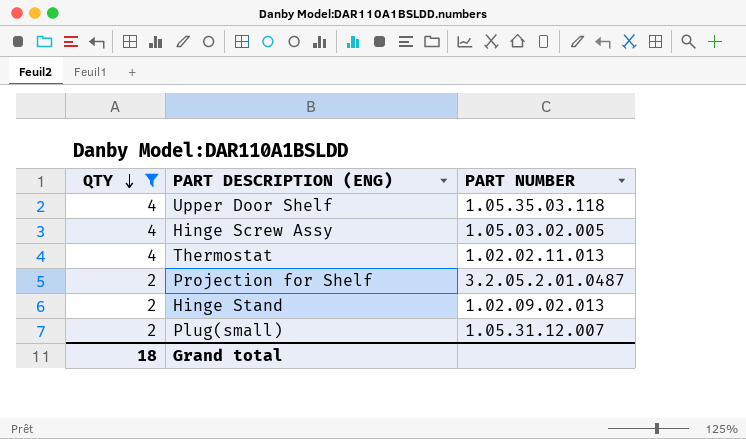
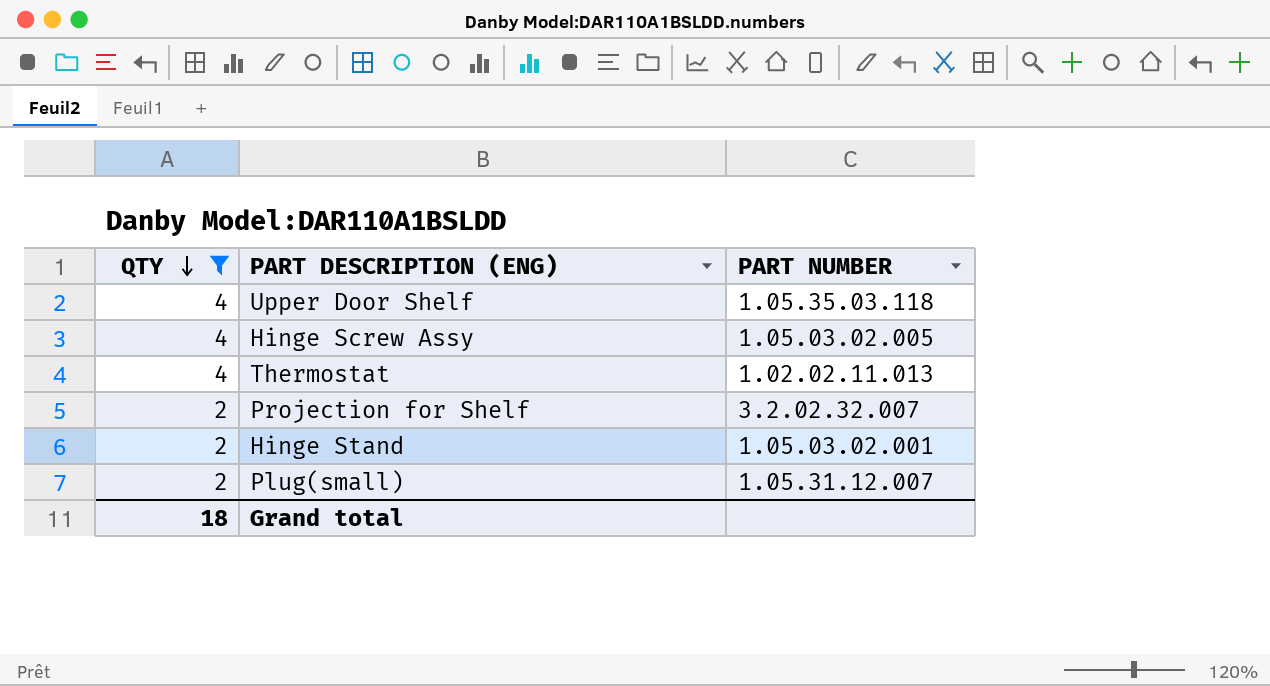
Projection for Shelf | PART NUMBER: 3.2.05.2.01.0487 -> 3.2.02.32.007
Hinge Stand | PART NUMBER: 1.02.09.02.013 -> 1.05.03.02.001

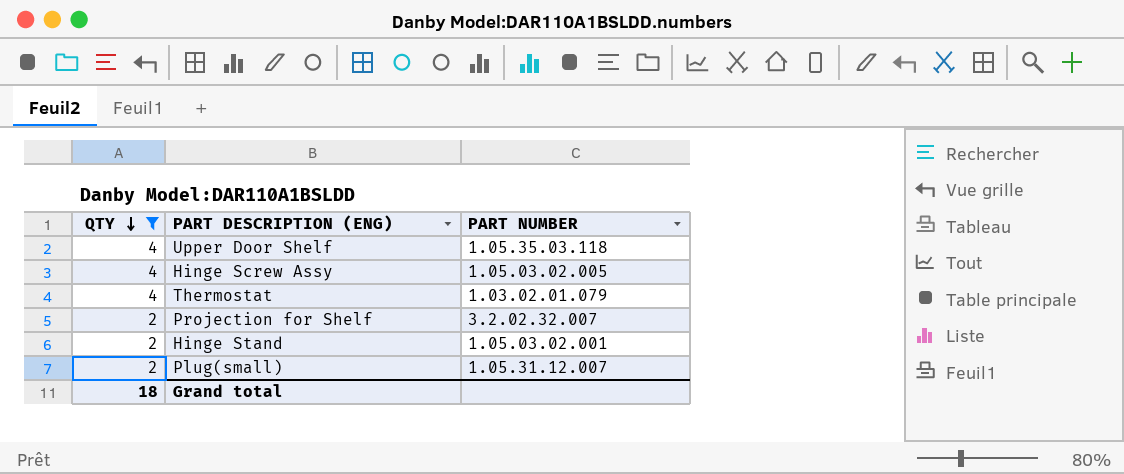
Thermostat | PART NUMBER: 1.02.02.11.013 -> 1.03.02.01.079

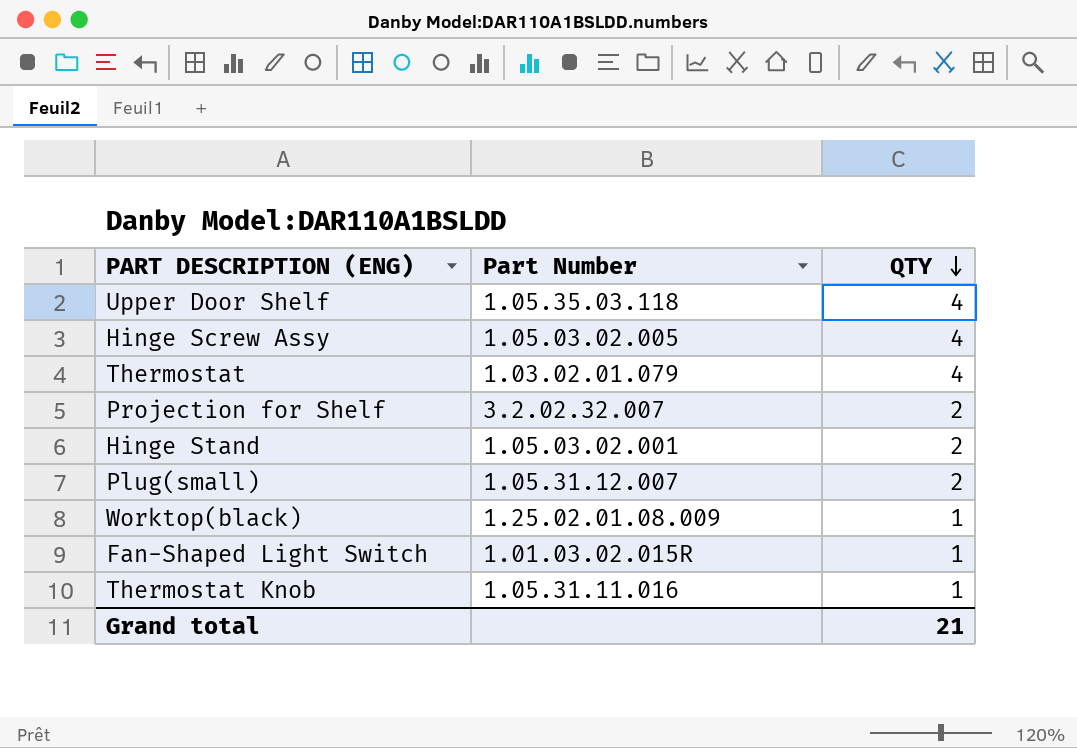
filter: QTY != 1 -> none
column name: PART NUMBER -> Part Number
column QTY | position: 1 -> 3
Grand total | QTY: 18 -> 21

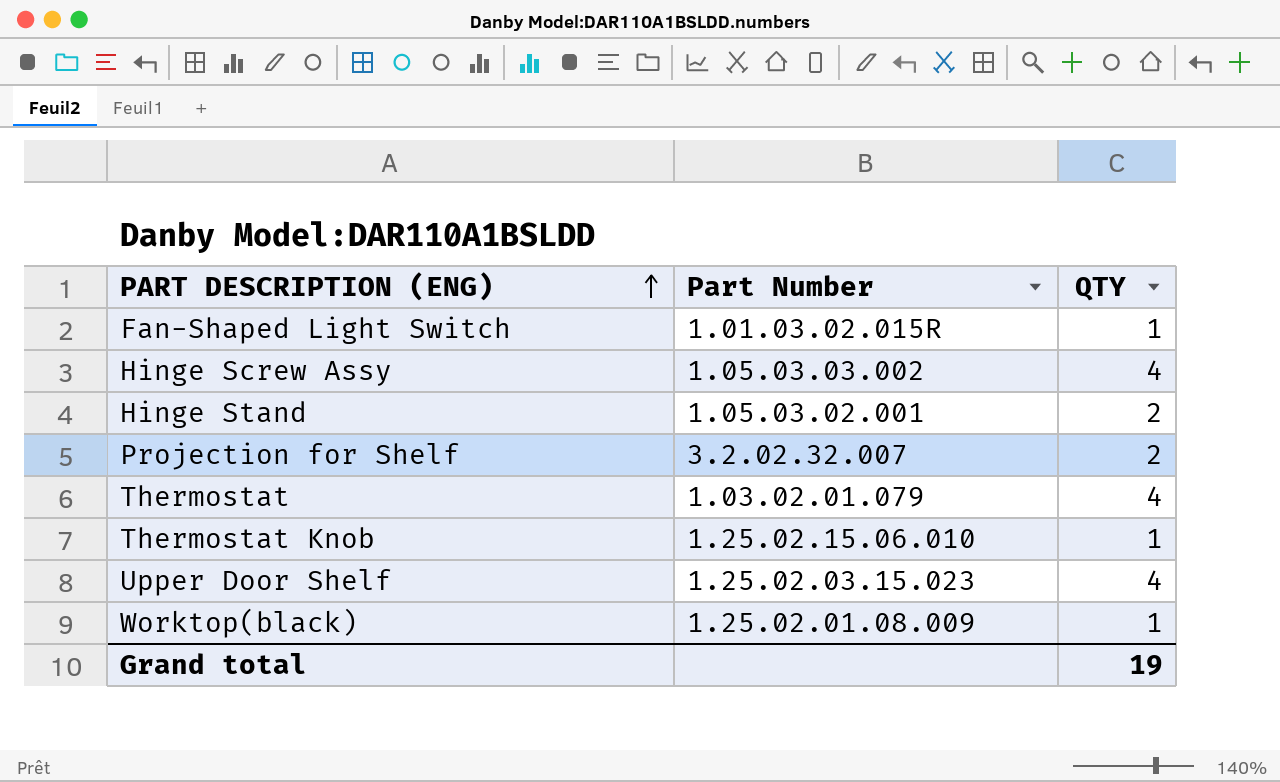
row order: QTY descending -> PART DESCRIPTION (ENG) ascending
row Plug(small): 1.05.31.12.007 | 2 -> none
Hinge Screw Assy | Part Number: 1.05.03.02.005 -> 1.05.03.03.002
Thermostat Knob | Part Number: 1.05.31.11.016 -> 1.25.02.15.06.010
Upper Door Shelf | Part Number: 1.05.35.03.118 -> 1.25.02.03.15.023
Grand total | QTY: 21 -> 19

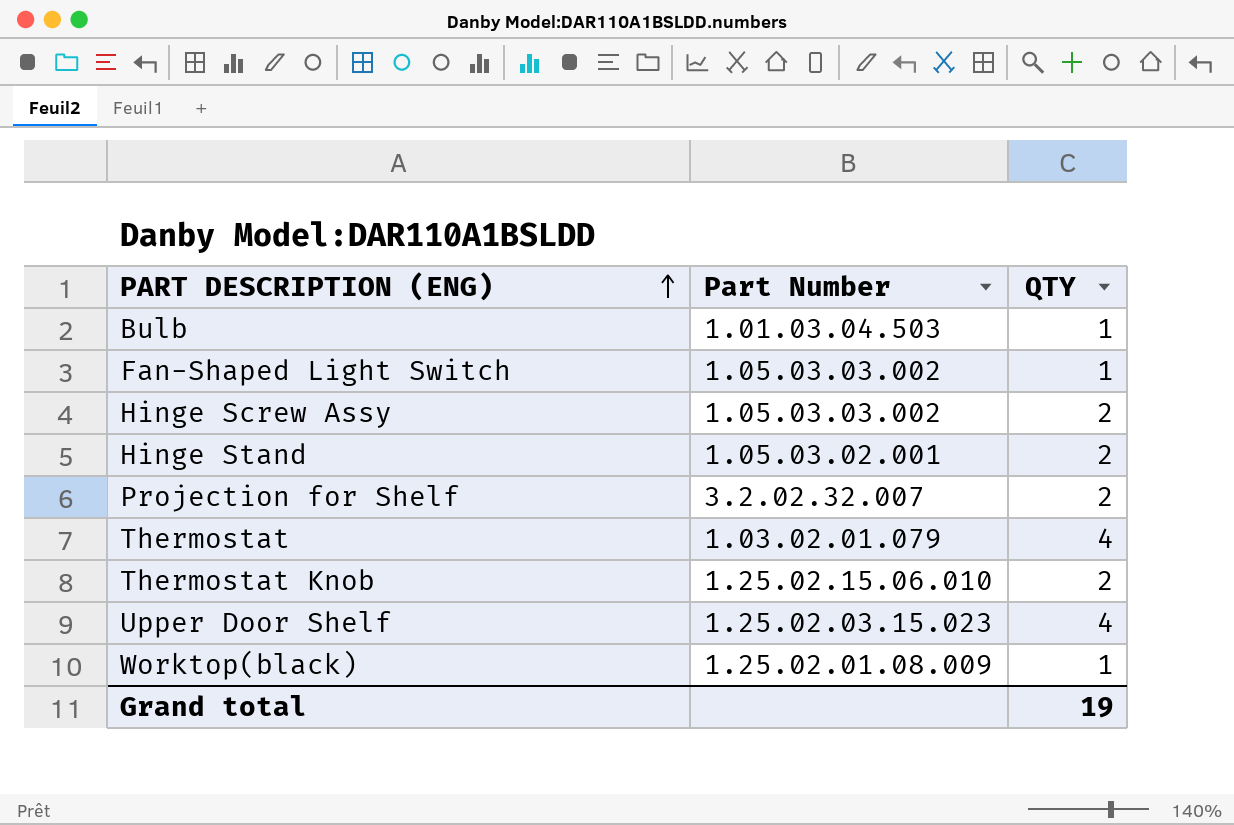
row Bulb: none -> 1.01.03.04.503 | 1
Fan-Shaped Light Switch | Part Number: 1.01.03.02.015R -> 1.05.03.03.002
Hinge Screw Assy | QTY: 4 -> 2
Thermostat Knob | QTY: 1 -> 2

